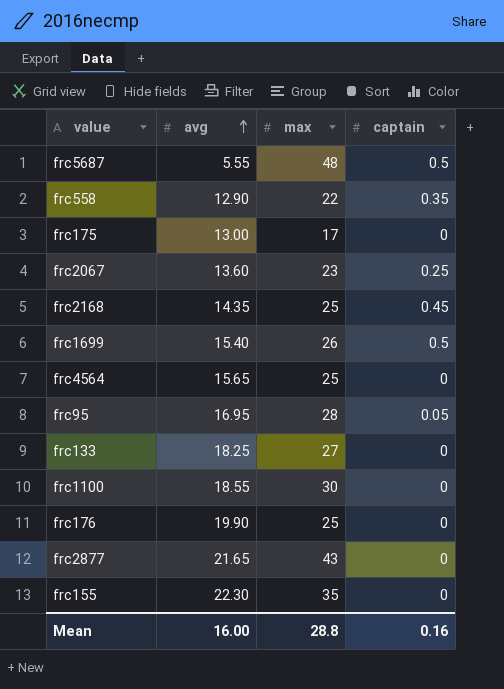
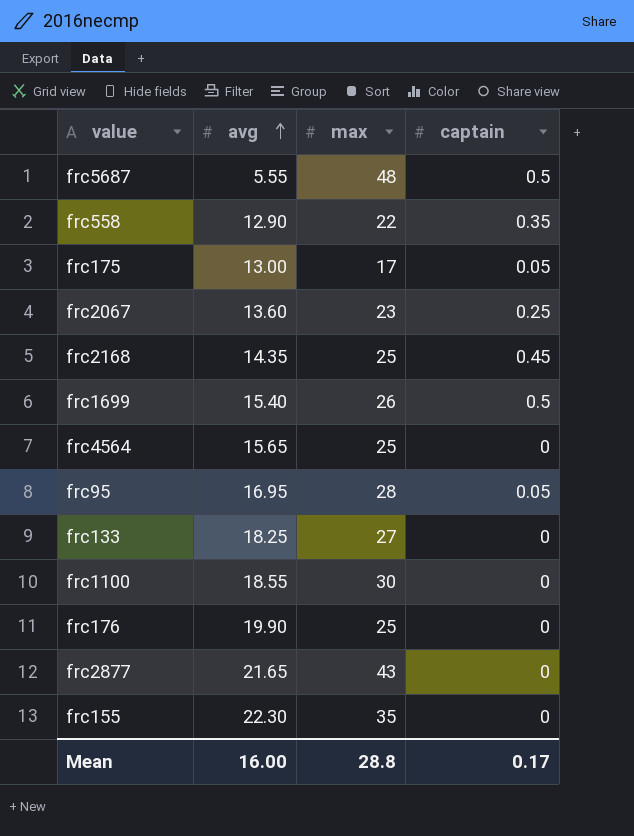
frc175 | captain: 0 -> 0.05
Mean | captain: 0.16 -> 0.17

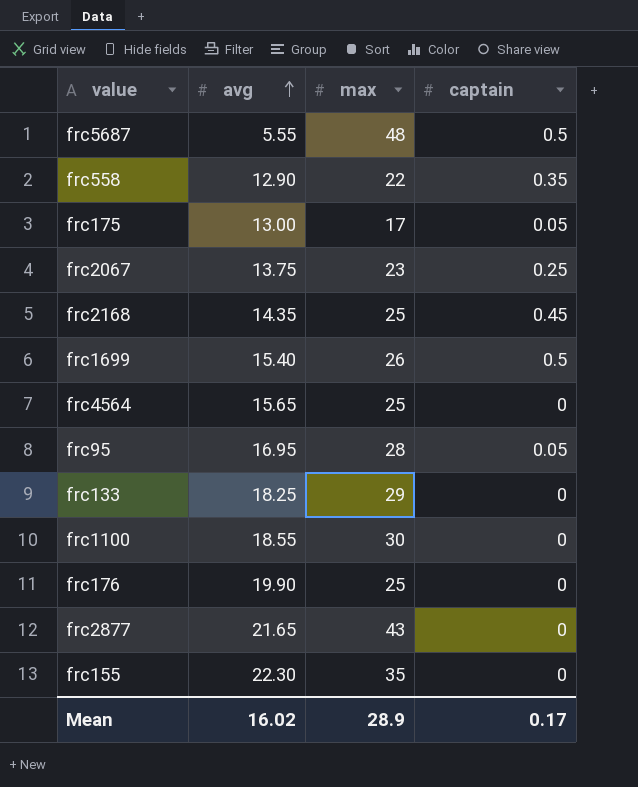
frc2067 | avg: 13.60 -> 13.75
frc133 | max: 27 -> 29
Mean | avg: 16.00 -> 16.02
Mean | max: 28.8 -> 28.9

